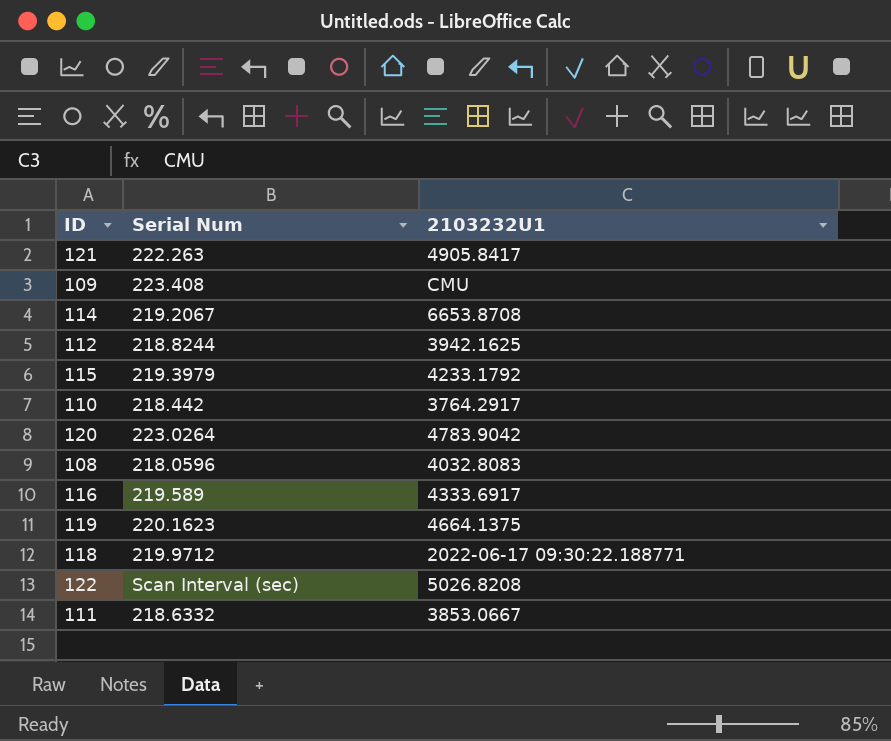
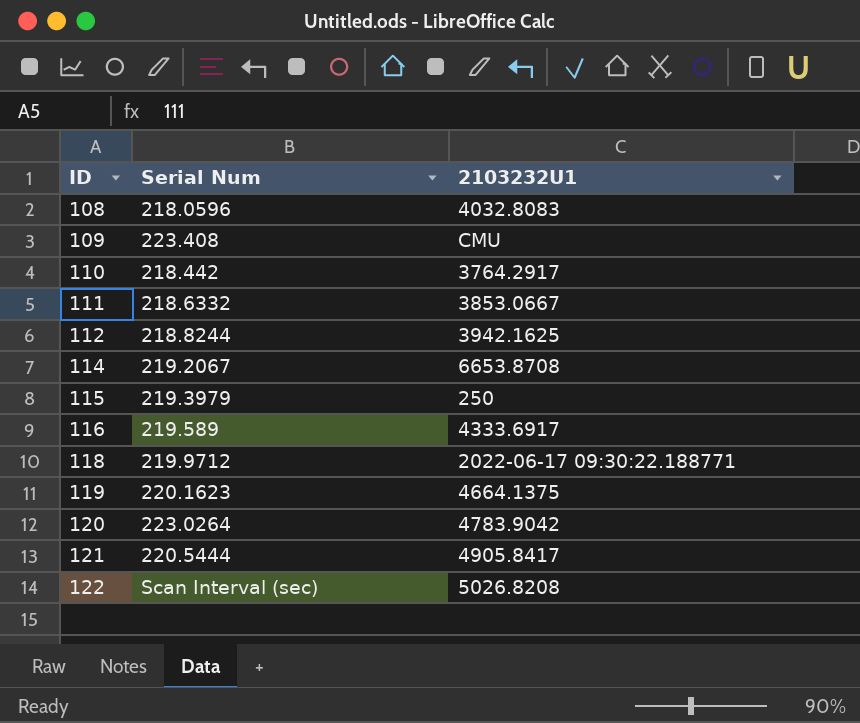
row order: none -> ID ascending
115 | 2103232U1: 4233.1792 -> 250
121 | Serial Num: 222.263 -> 220.5444

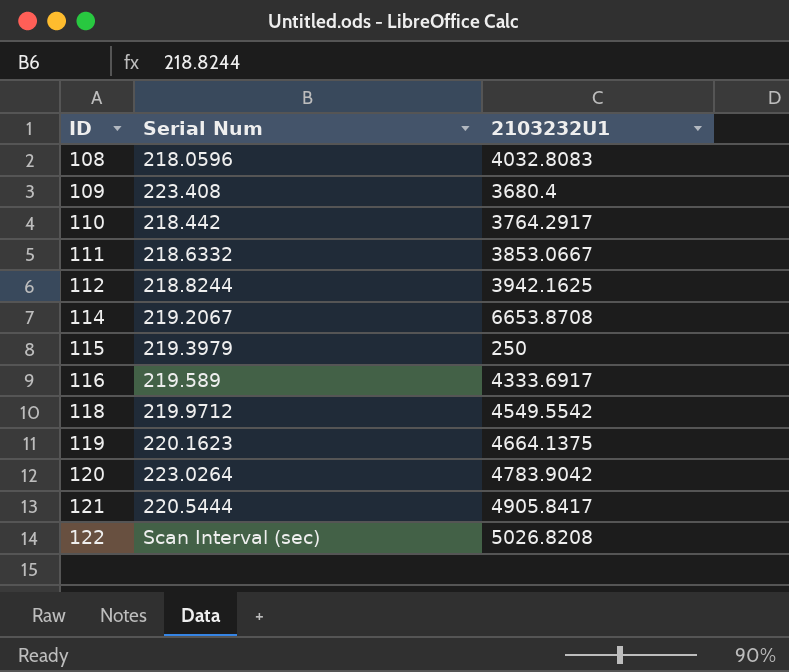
109 | 2103232U1: CMU -> 3680.4
118 | 2103232U1: 2022-06-17 09:30:22.188771 -> 4549.5542

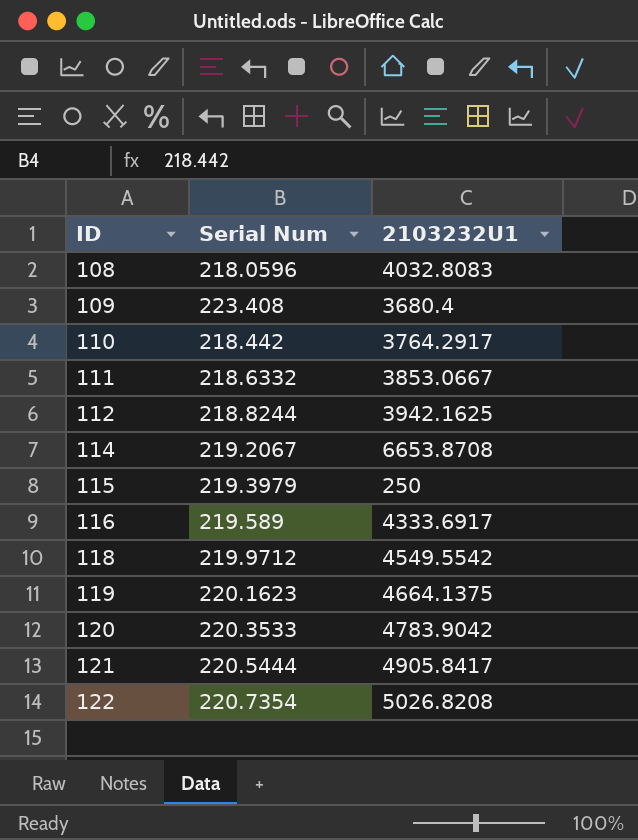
120 | Serial Num: 223.0264 -> 220.3533
122 | Serial Num: Scan Interval (sec) -> 220.7354

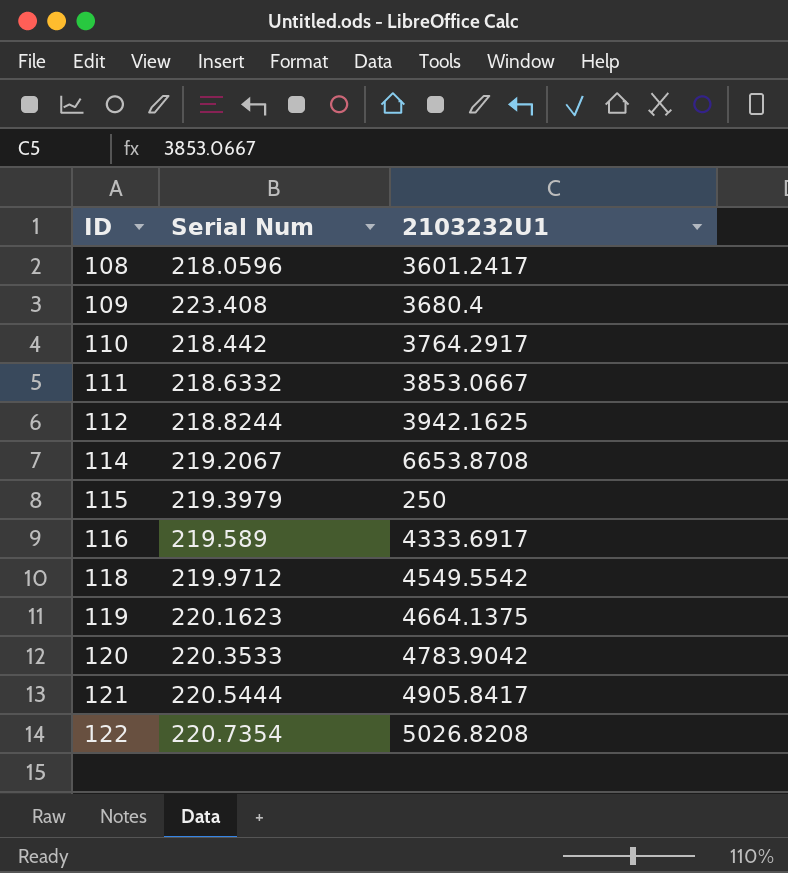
108 | 2103232U1: 4032.8083 -> 3601.2417

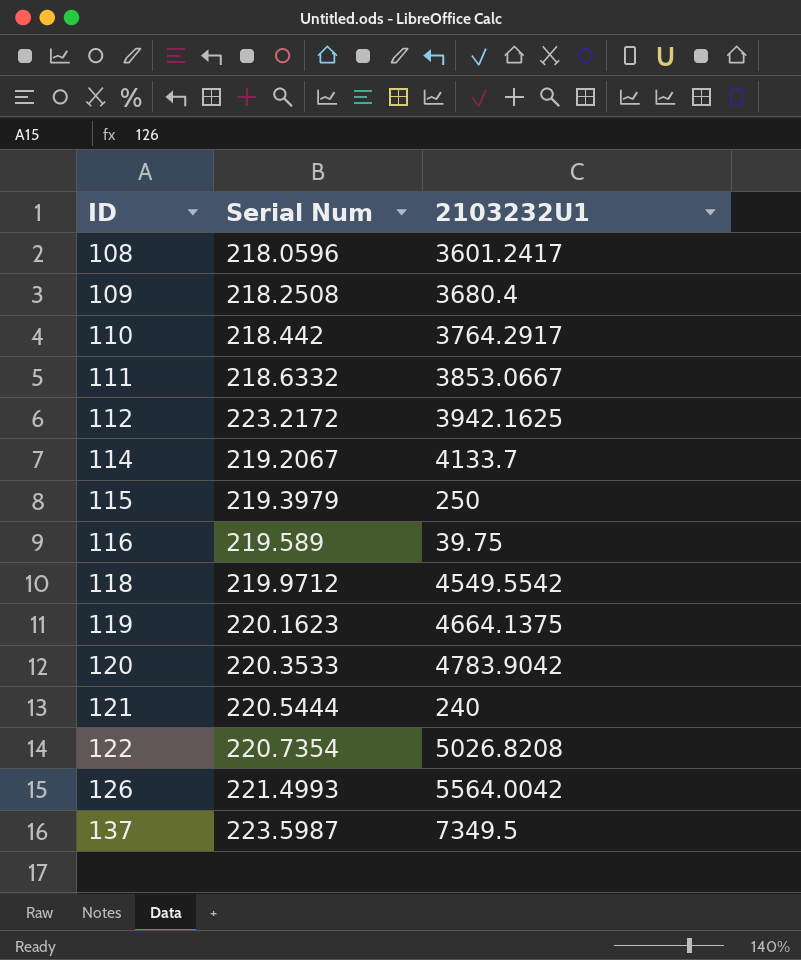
109 | Serial Num: 223.408 -> 218.2508
112 | Serial Num: 218.8244 -> 223.2172
114 | 2103232U1: 6653.8708 -> 4133.7
116 | 2103232U1: 4333.6917 -> 39.75
121 | 2103232U1: 4905.8417 -> 240
row 126: none -> 221.4993 | 5564.0042
row 137: none -> 223.5987 | 7349.5

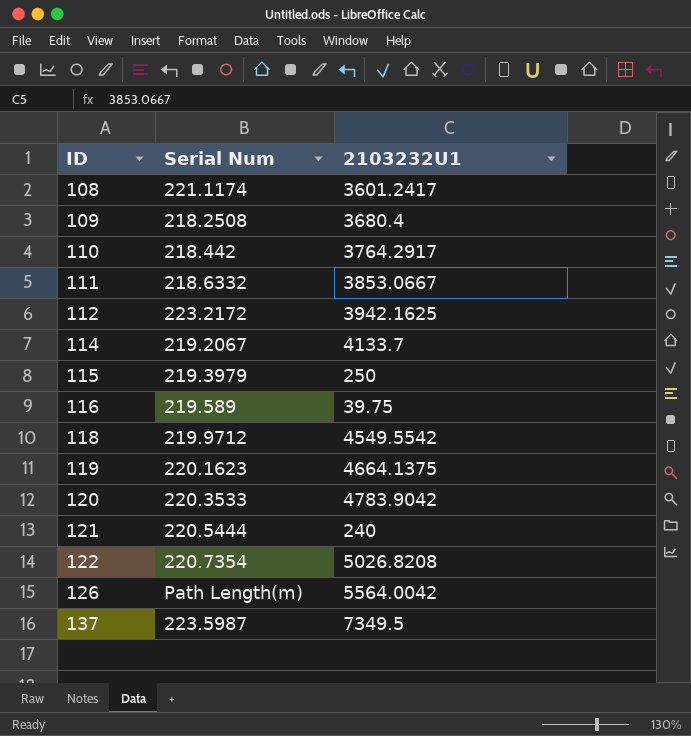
108 | Serial Num: 218.0596 -> 221.1174
126 | Serial Num: 221.4993 -> Path Length(m)

